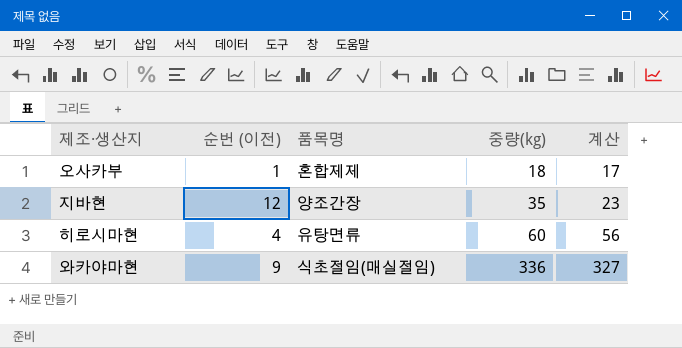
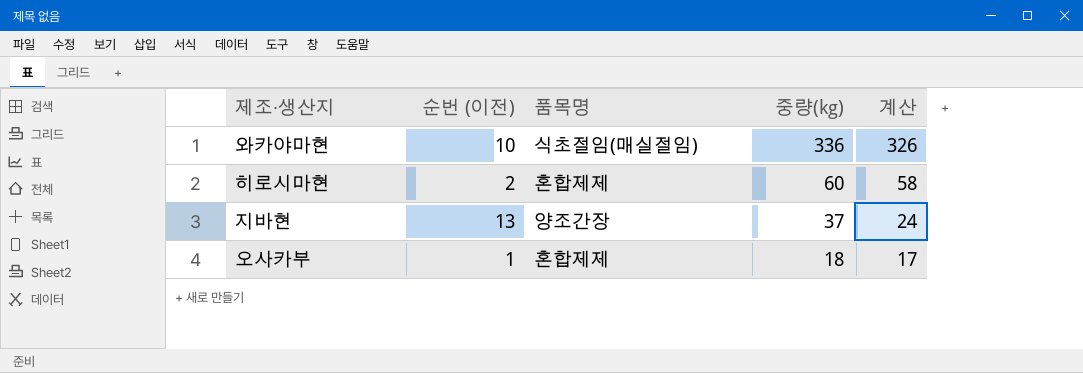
row order: 중량(kg) ascending -> 중량(kg) descending
와카야마현 | 순번 (이전): 9 -> 10
와카야마현 | 계산: 327 -> 326
히로시마현 | 순번 (이전): 4 -> 2
히로시마현 | 품목명: 유탕면류 -> 혼합제제
히로시마현 | 계산: 56 -> 58
지바현 | 순번 (이전): 12 -> 13
지바현 | 중량(kg): 35 -> 37
지바현 | 계산: 23 -> 24

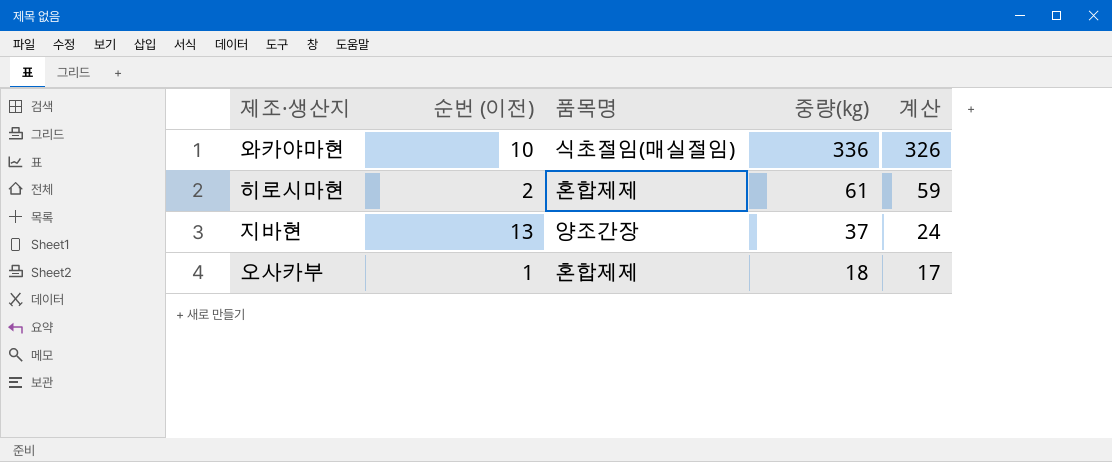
히로시마현 | 중량(kg): 60 -> 61
히로시마현 | 계산: 58 -> 59

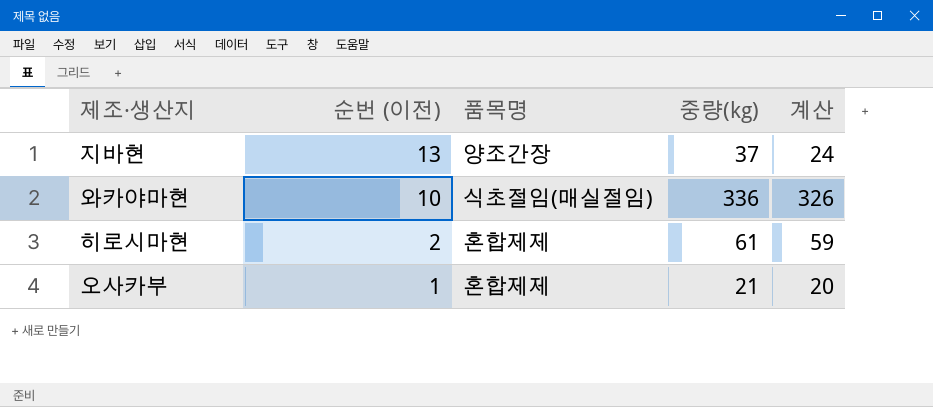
row order: 중량(kg) descending -> 순번 (이전) descending
오사카부 | 중량(kg): 18 -> 21
오사카부 | 계산: 17 -> 20

